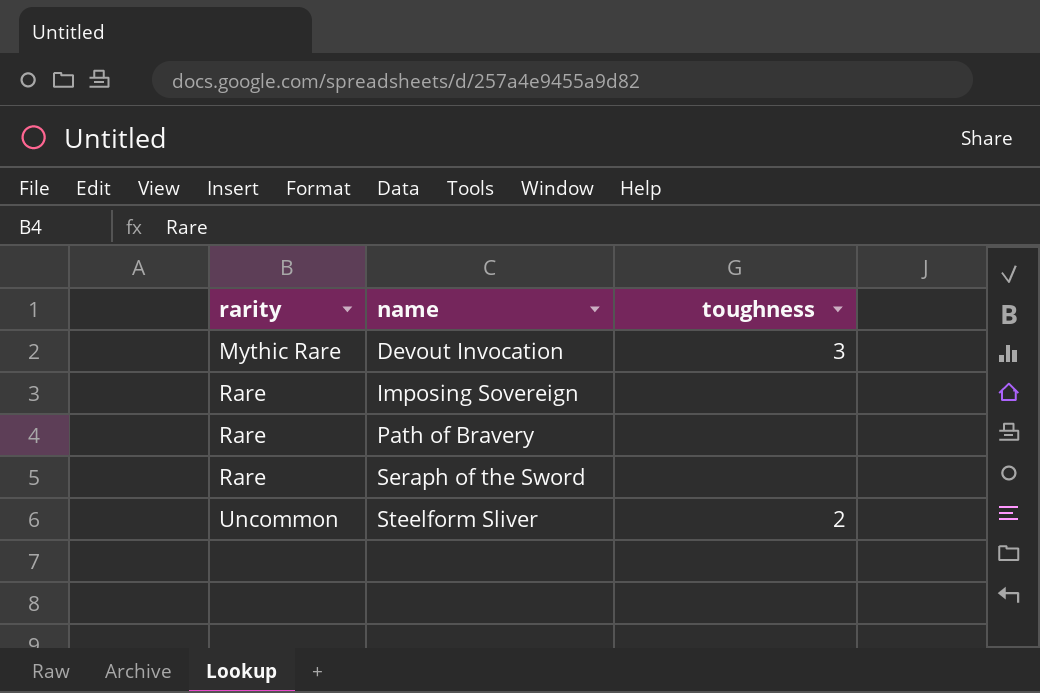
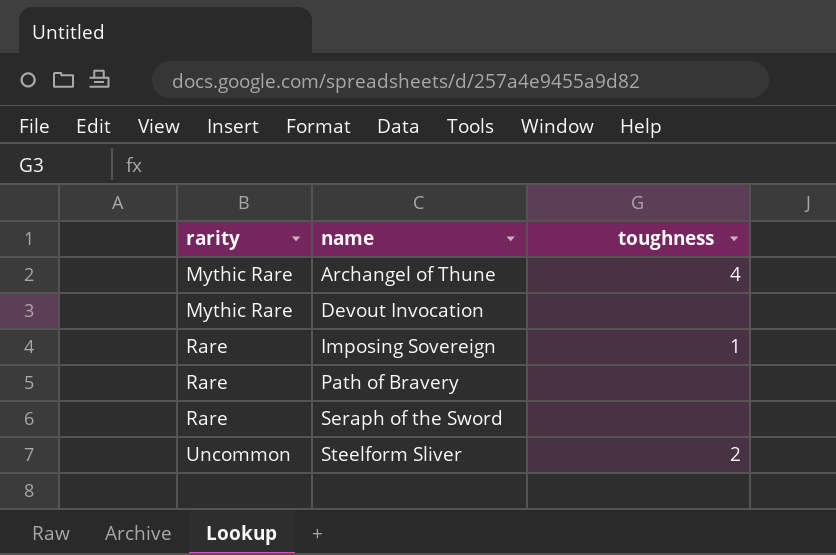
row Archangel of Thune: none -> Mythic Rare | 4
Devout Invocation | toughness: 3 -> none
Imposing Sovereign | toughness: none -> 1

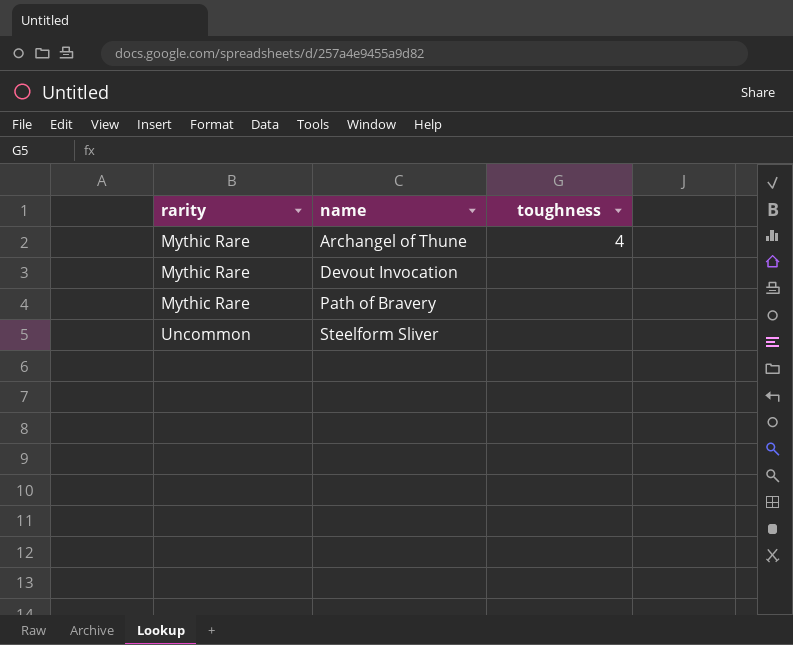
row Imposing Sovereign: Rare | 1 -> none
row Seraph of the Sword: Rare | none -> none
Path of Bravery | rarity: Rare -> Mythic Rare
Steelform Sliver | toughness: 2 -> none

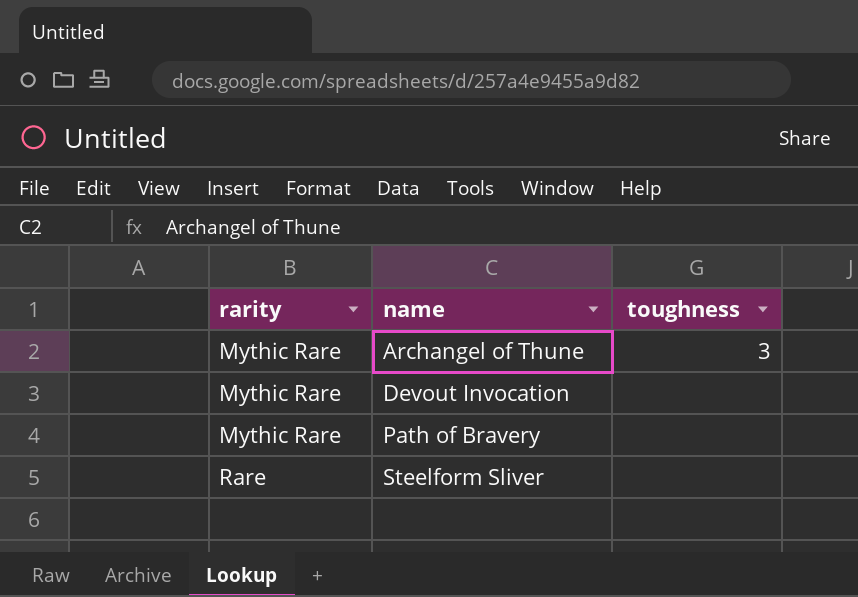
Archangel of Thune | toughness: 4 -> 3
Steelform Sliver | rarity: Uncommon -> Rare

